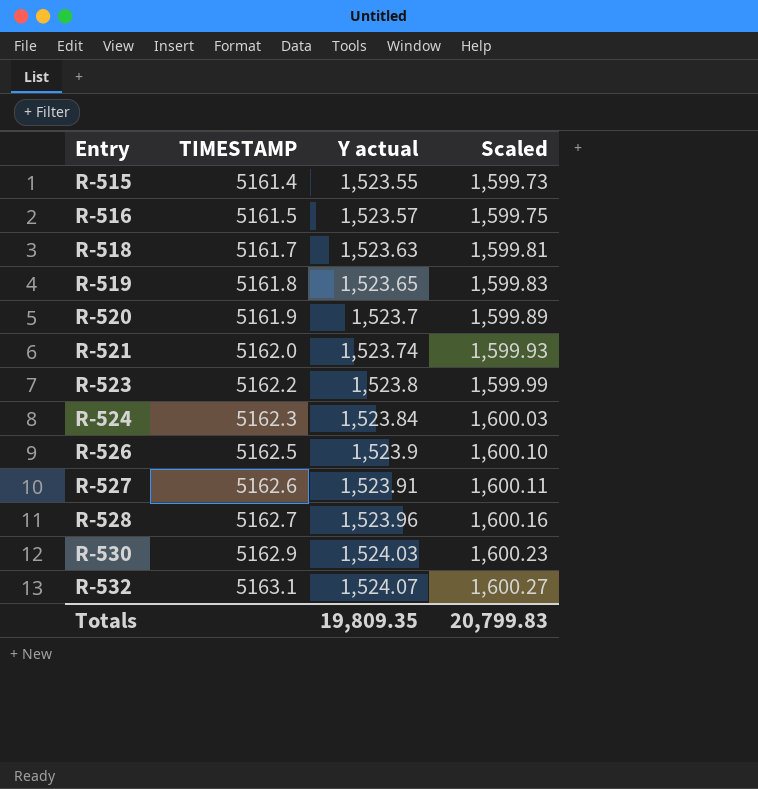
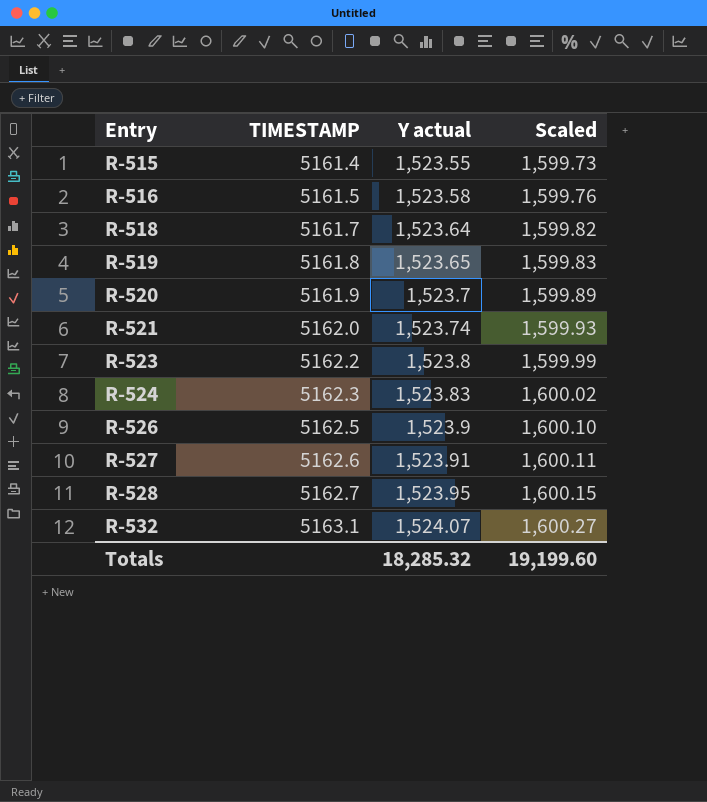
row R-530: 5162.9 | 1,524.03 | 1,600.23 -> none
R-516 | Y actual: 1,523.57 -> 1,523.58
R-516 | Scaled: 1,599.75 -> 1,599.76
R-518 | Y actual: 1,523.63 -> 1,523.64
R-518 | Scaled: 1,599.81 -> 1,599.82
R-524 | Y actual: 1,523.84 -> 1,523.83
R-524 | Scaled: 1,600.03 -> 1,600.02
R-528 | Y actual: 1,523.96 -> 1,523.95
R-528 | Scaled: 1,600.16 -> 1,600.15
Totals | Y actual: 19,809.35 -> 18,285.32
Totals | Scaled: 20,799.83 -> 19,199.60

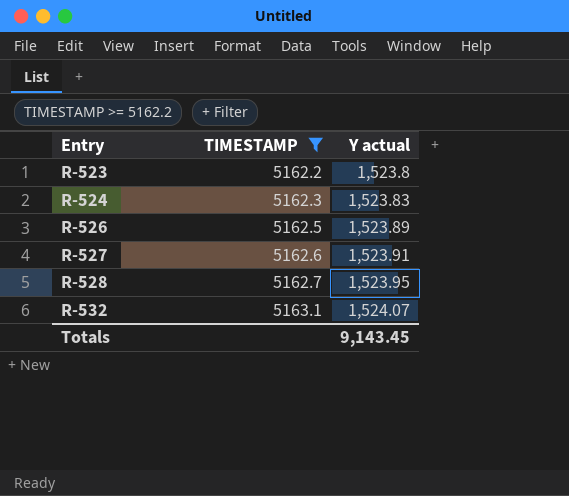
filter: none -> TIMESTAMP >= 5162.2
column Scaled | formula: [Y actual] * 1.05 -> none
R-526 | Y actual: 1,523.9 -> 1,523.89
Totals | Y actual: 18,285.32 -> 9,143.45

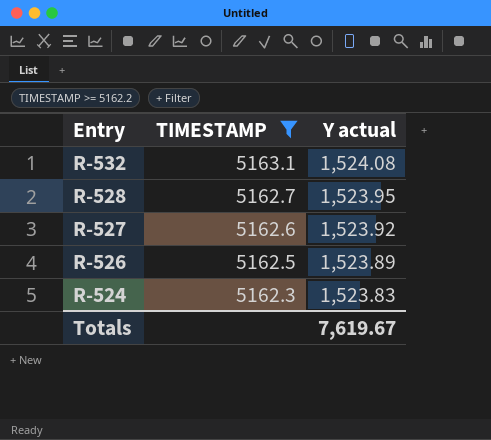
row order: Entry ascending -> Entry descending
row R-523: 5162.2 | 1,523.8 -> none
R-532 | Y actual: 1,524.07 -> 1,524.08
R-527 | Y actual: 1,523.91 -> 1,523.92
Totals | Y actual: 9,143.45 -> 7,619.67

